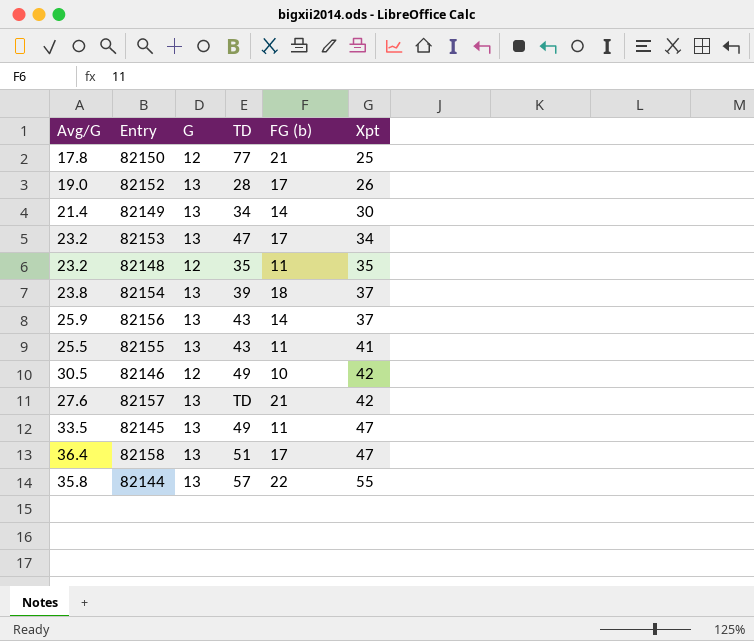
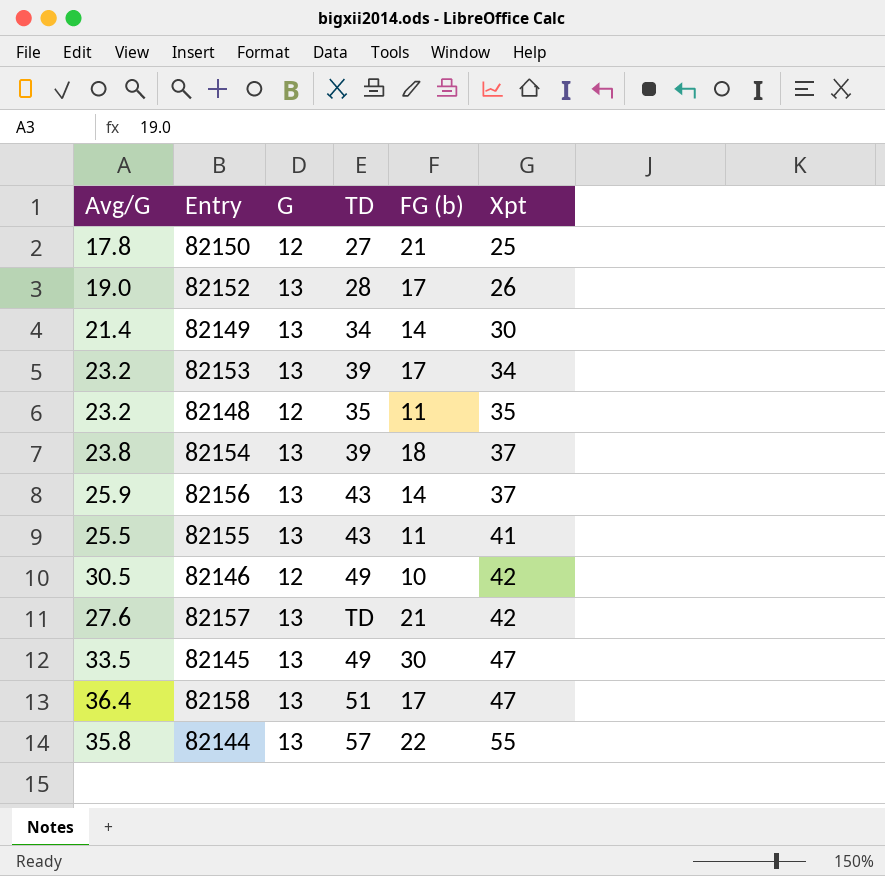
82150 | TD: 77 -> 27
82153 | TD: 47 -> 39
82145 | FG (b): 11 -> 30

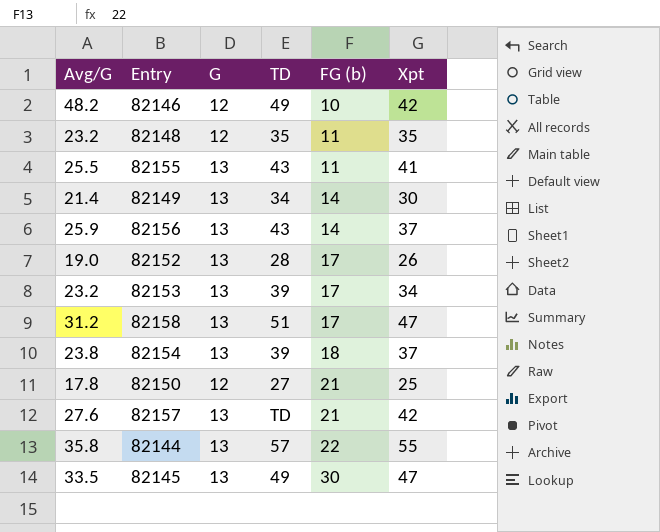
row order: Xpt ascending -> FG (b) ascending
82146 | Avg/G: 30.5 -> 48.2
82158 | Avg/G: 36.4 -> 31.2

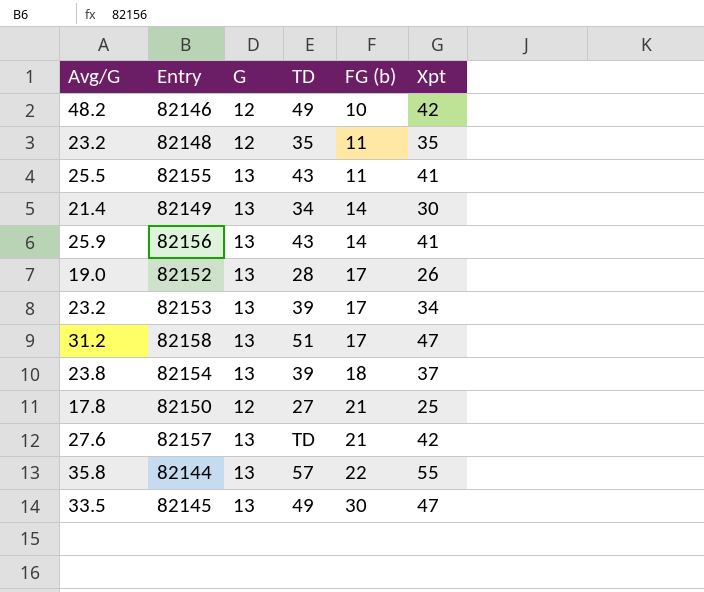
82156 | Xpt: 37 -> 41

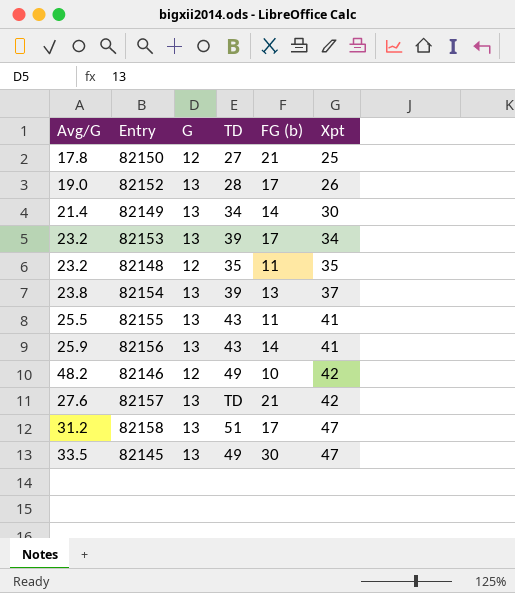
row order: FG (b) ascending -> Xpt ascending
row 82144: 35.8 | 13 | 57 | 22 | 55 -> none
82154 | FG (b): 18 -> 13

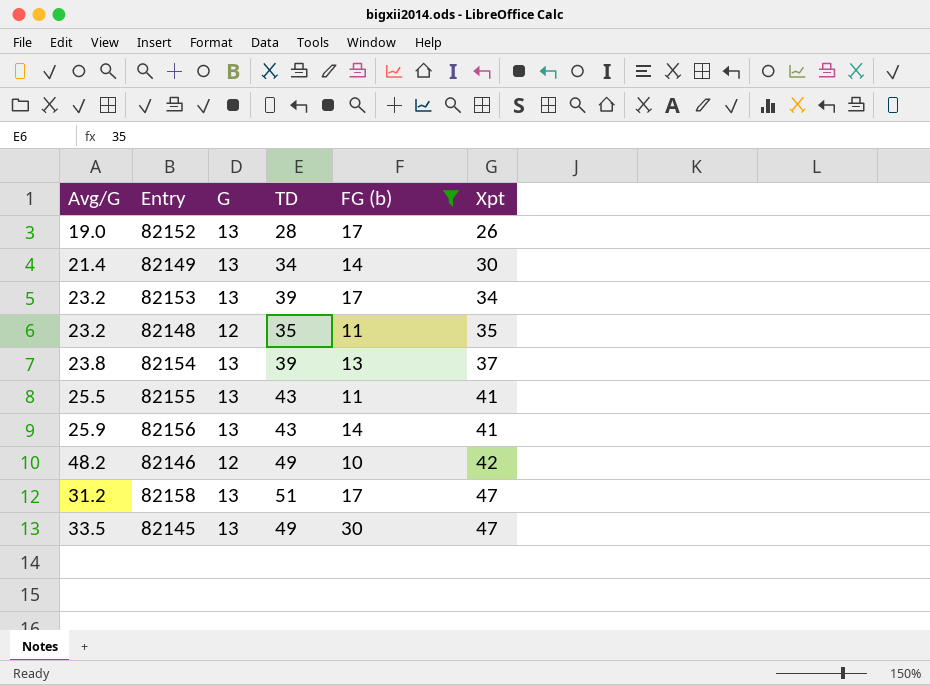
filter: none -> FG (b) != 21

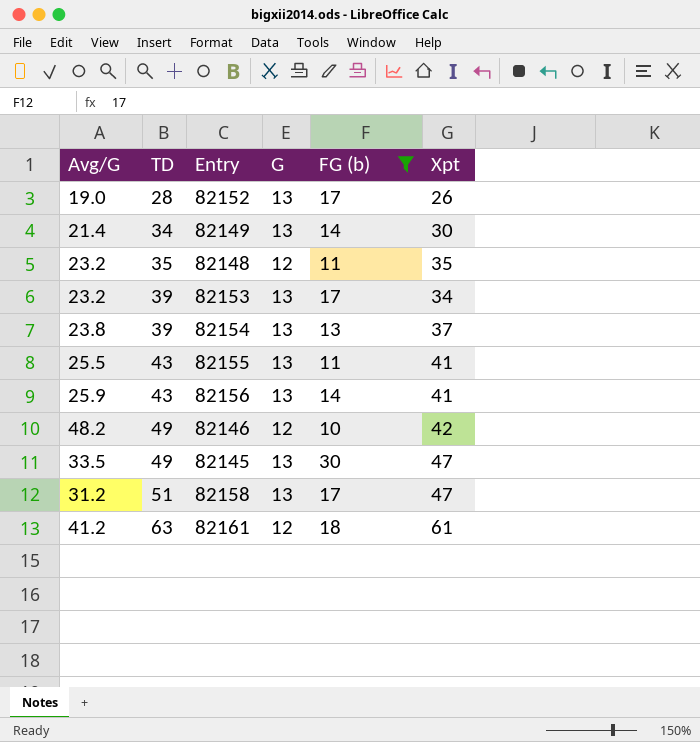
row order: Xpt ascending -> TD ascending
column TD | position: 4 -> 2
row 82161: none -> 41.2 | 63 | 12 | 18 | 61

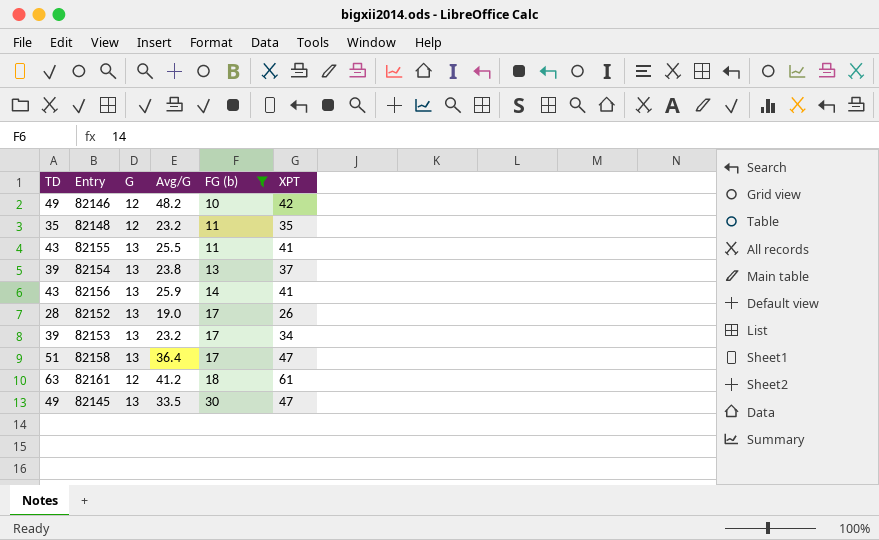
row order: TD ascending -> FG (b) ascending
column Avg/G | position: 1 -> 4
column name: Xpt -> XPT
row 82149: 21.4 | 34 | 13 | 14 | 30 -> none
82158 | Avg/G: 31.2 -> 36.4

